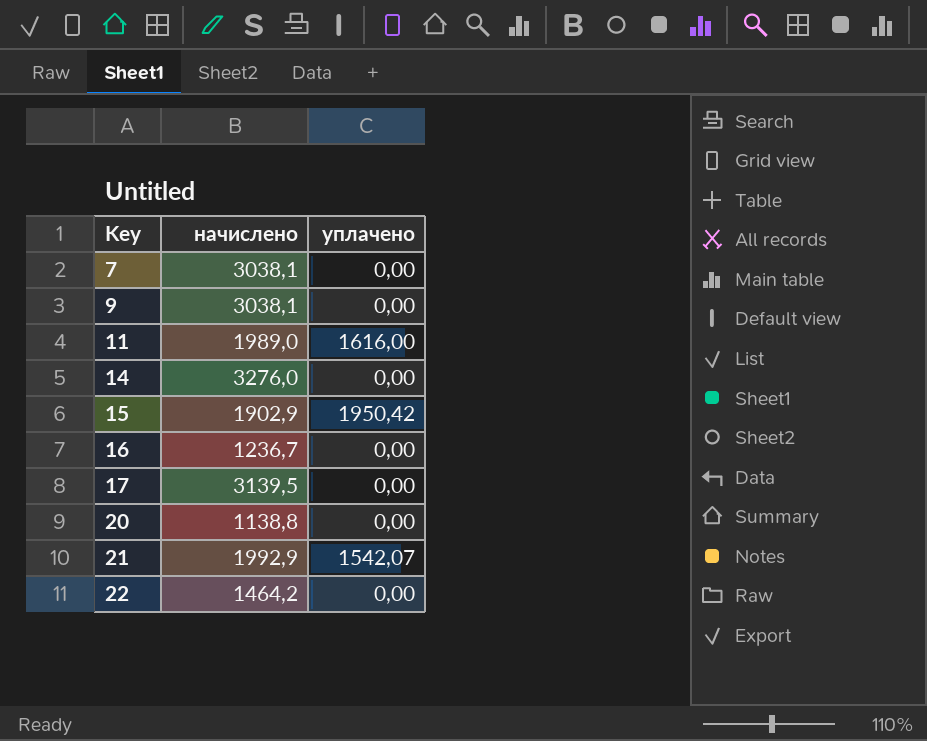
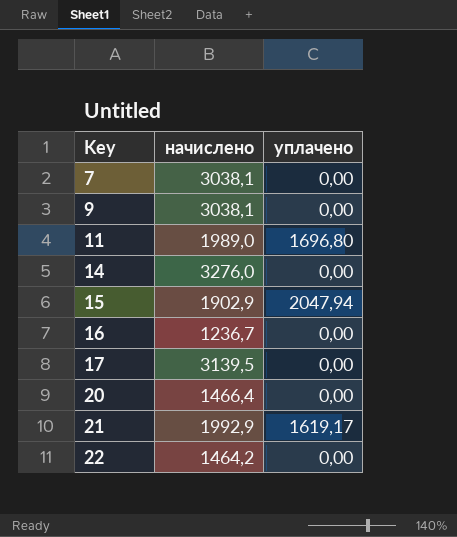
11 | уплачено: 1616,00 -> 1696,80
15 | уплачено: 1950,42 -> 2047,94
20 | начислено: 1138,8 -> 1466,4
21 | уплачено: 1542,07 -> 1619,17

